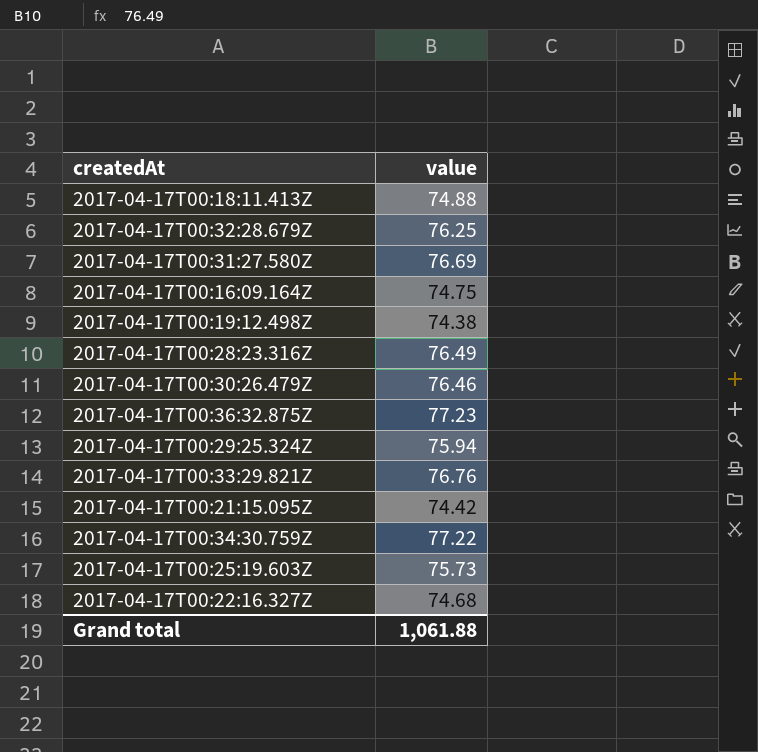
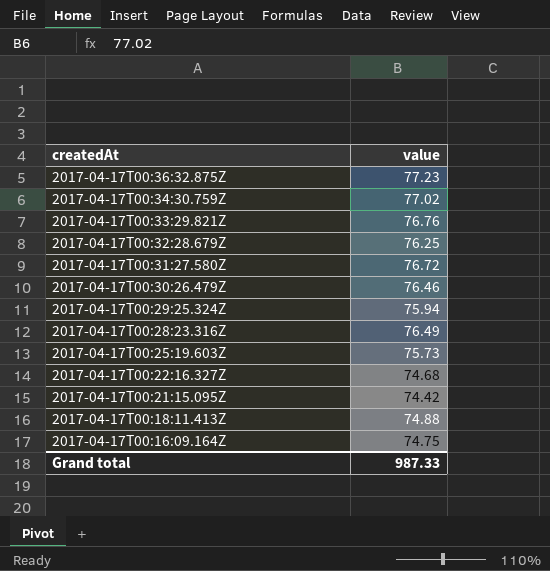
row order: none -> createdAt descending
row 2017-04-17T00:19:12.498Z: 74.38 -> none
2017-04-17T00:34:30.759Z | value: 77.22 -> 77.02
2017-04-17T00:31:27.580Z | value: 76.69 -> 76.72
Grand total | value: 1,061.88 -> 987.33

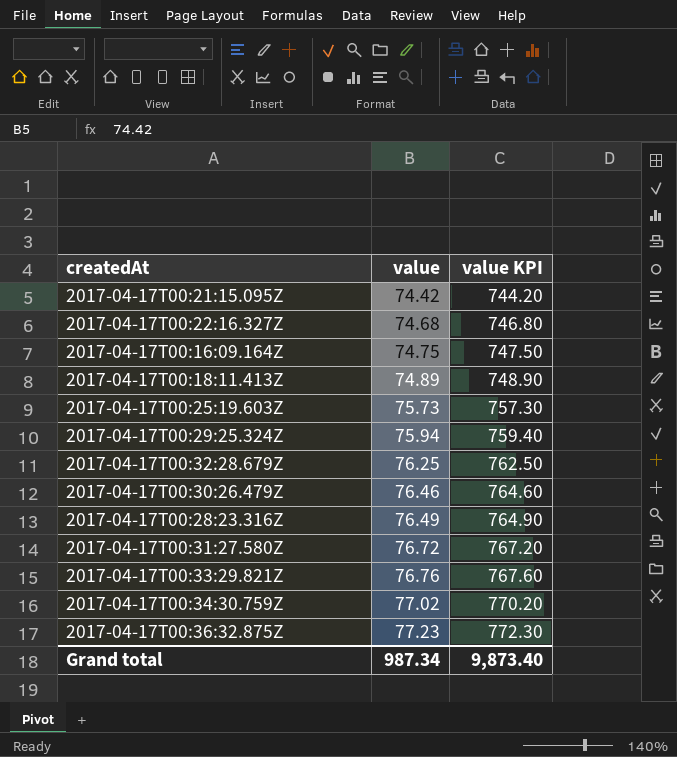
row order: createdAt descending -> value ascending
column value KPI | formula: none -> [value] * 10
2017-04-17T00:18:11.413Z | value: 74.88 -> 74.89
Grand total | value: 987.33 -> 987.34

